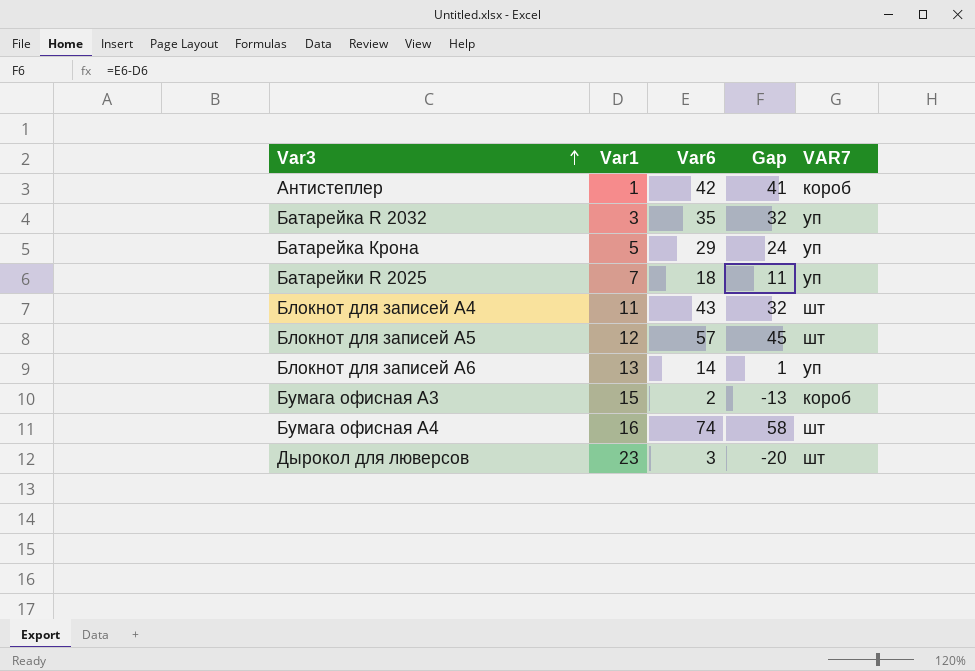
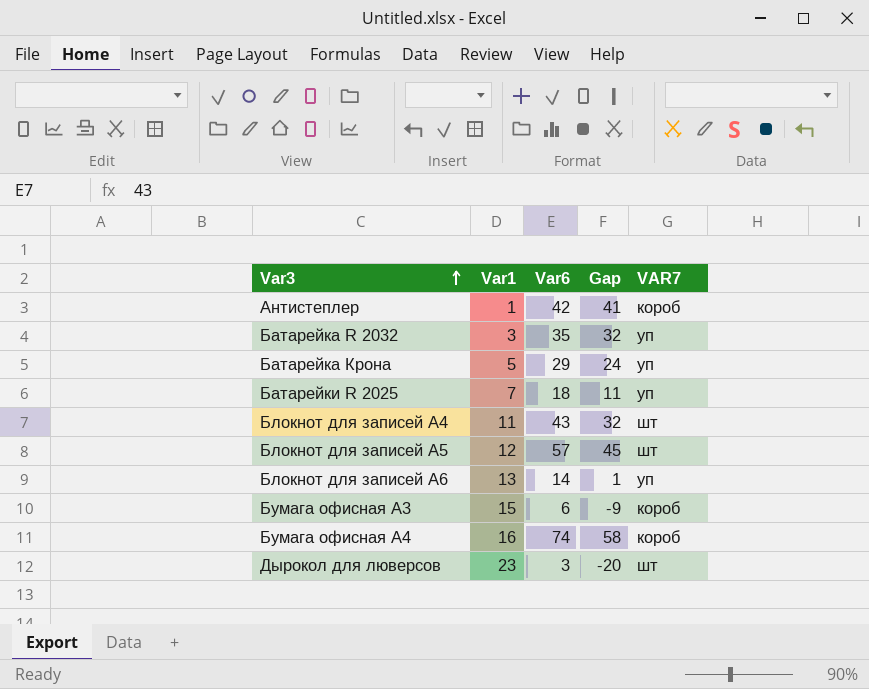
Бумага офисная А3 | Var6: 2 -> 6
Бумага офисная А3 | Gap: -13 -> -9
Бумага офисная А4 | VAR7: шт -> короб

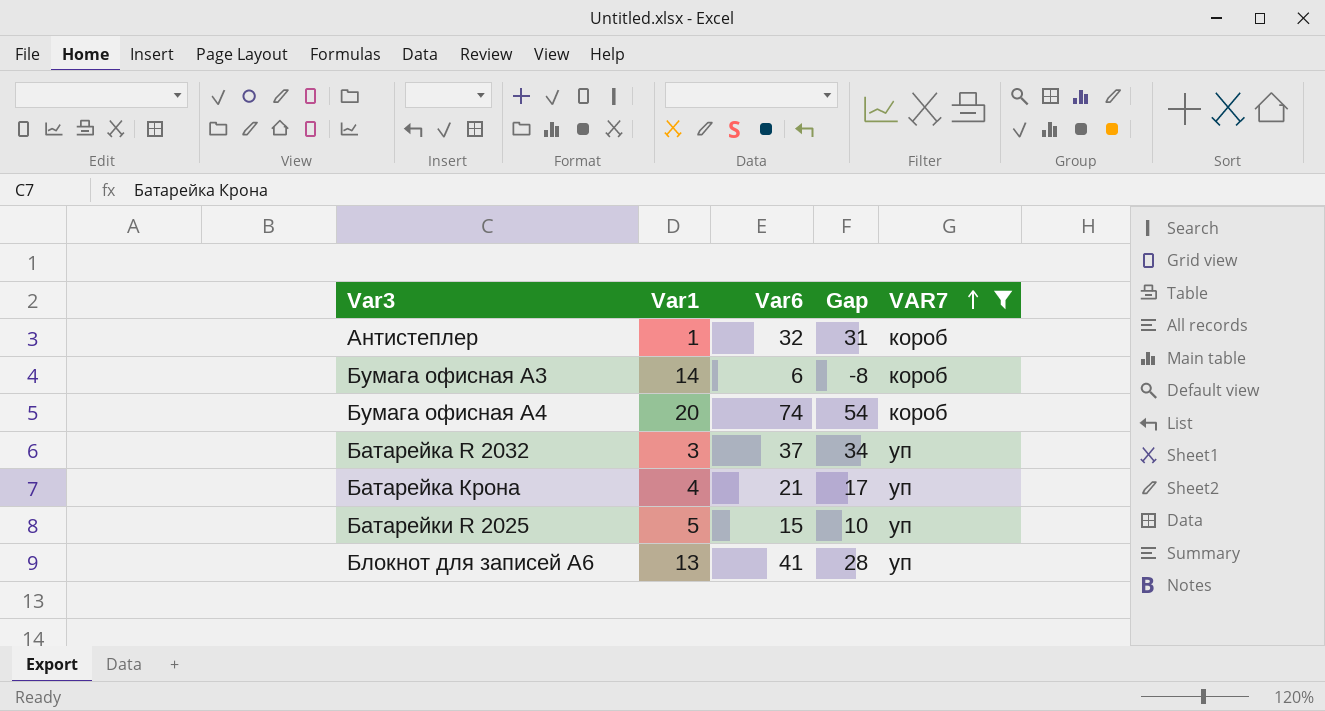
filter: none -> VAR7 != шт
row order: Var3 ascending -> VAR7 ascending
Антистеплер | Var6: 42 -> 32
Антистеплер | Gap: 41 -> 31
Бумага офисная А3 | Var1: 15 -> 14
Бумага офисная А3 | Gap: -9 -> -8
Бумага офисная А4 | Var1: 16 -> 20
Бумага офисная А4 | Gap: 58 -> 54
Батарейка R 2032 | Var6: 35 -> 37
Батарейка R 2032 | Gap: 32 -> 34
Батарейка Крона | Var1: 5 -> 4
Батарейка Крона | Var6: 29 -> 21
Батарейка Крона | Gap: 24 -> 17
Батарейки R 2025 | Var1: 7 -> 5
Батарейки R 2025 | Var6: 18 -> 15
Батарейки R 2025 | Gap: 11 -> 10
Блокнот для записей А6 | Var6: 14 -> 41
Блокнот для записей А6 | Gap: 1 -> 28

